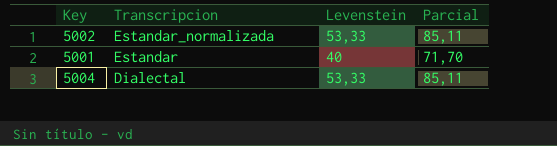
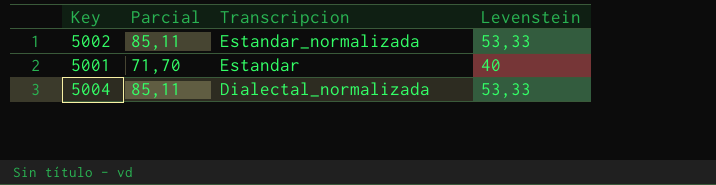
column Parcial | position: 4 -> 2
5004 | Transcripcion: Dialectal -> Dialectal_normalizada

